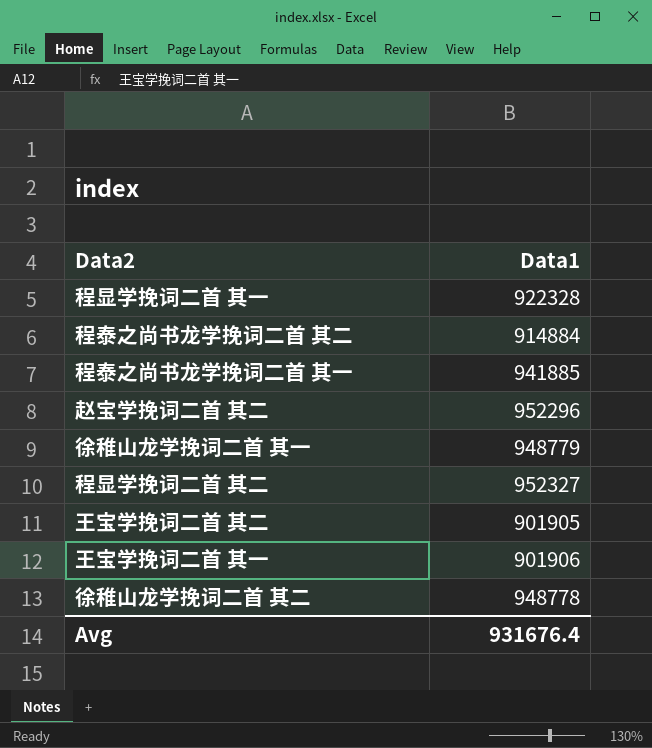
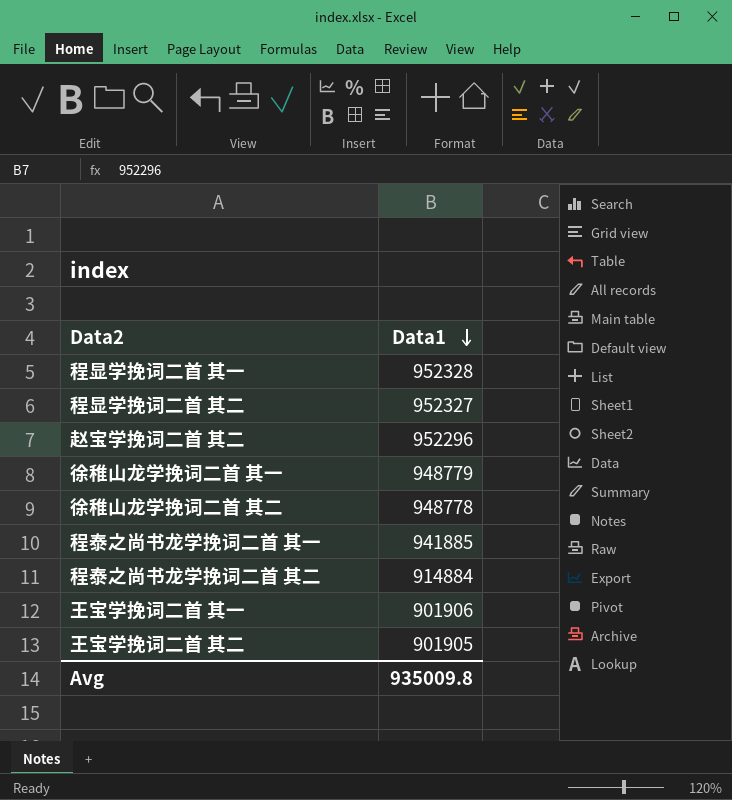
row order: none -> Data1 descending
程显学挽词二首 其一 | Data1: 922328 -> 952328
Avg | Data1: 931676.4 -> 935009.8

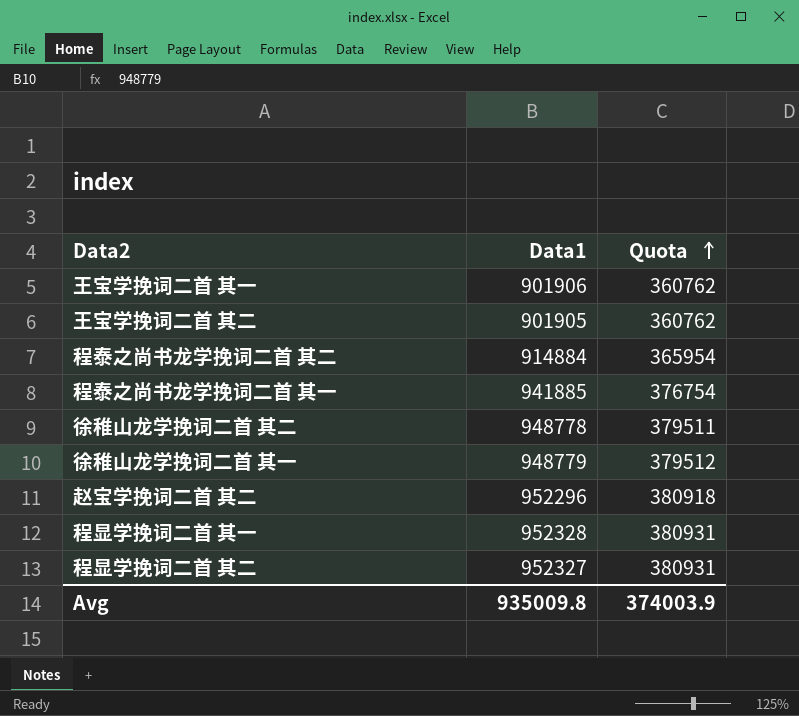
row order: Data1 descending -> Quota ascending
column Quota | formula: none -> [Data1] * 0.4

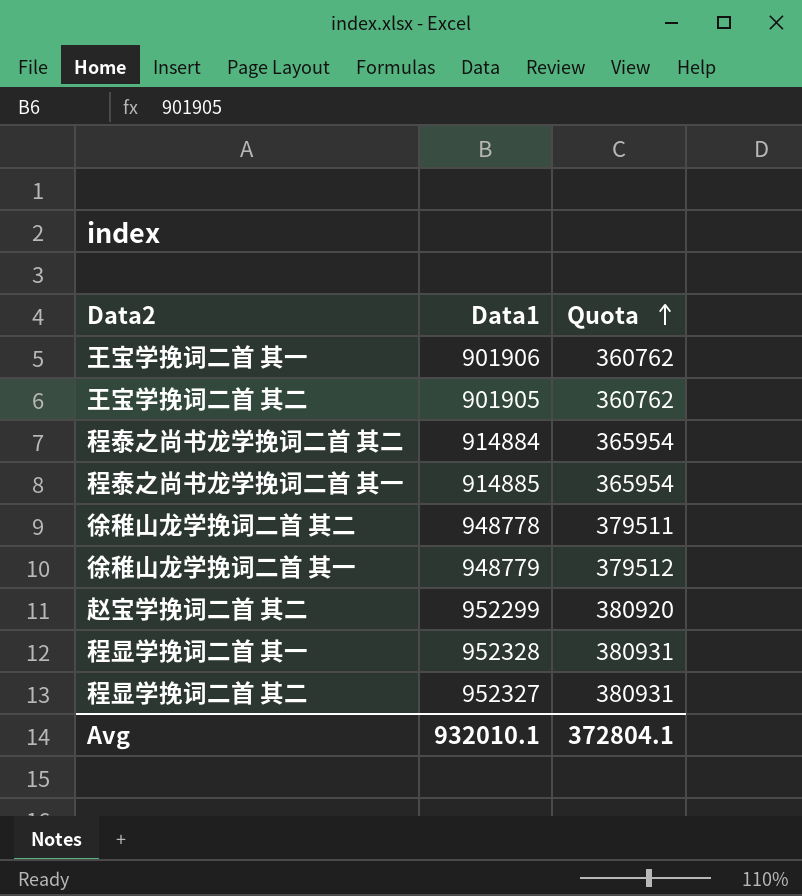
程泰之尚书龙学挽词二首 其一 | Data1: 941885 -> 914885
程泰之尚书龙学挽词二首 其一 | Quota: 376754 -> 365954
赵宝学挽词二首 其二 | Data1: 952296 -> 952299
赵宝学挽词二首 其二 | Quota: 380918 -> 380920
Avg | Data1: 935009.8 -> 932010.1
Avg | Quota: 374003.9 -> 372804.1

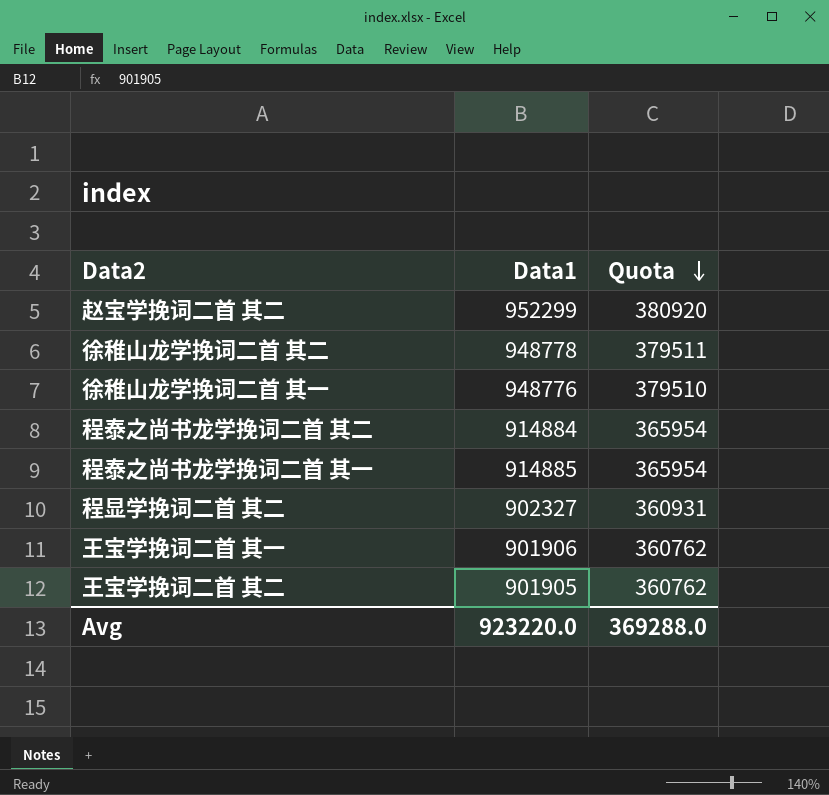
row order: Quota ascending -> Quota descending
row 程显学挽词二首 其一: 952328 | 380931 -> none
徐稚山龙学挽词二首 其一 | Data1: 948779 -> 948776
徐稚山龙学挽词二首 其一 | Quota: 379512 -> 379510
程显学挽词二首 其二 | Data1: 952327 -> 902327
程显学挽词二首 其二 | Quota: 380931 -> 360931
Avg | Data1: 932010.1 -> 923220.0
Avg | Quota: 372804.1 -> 369288.0

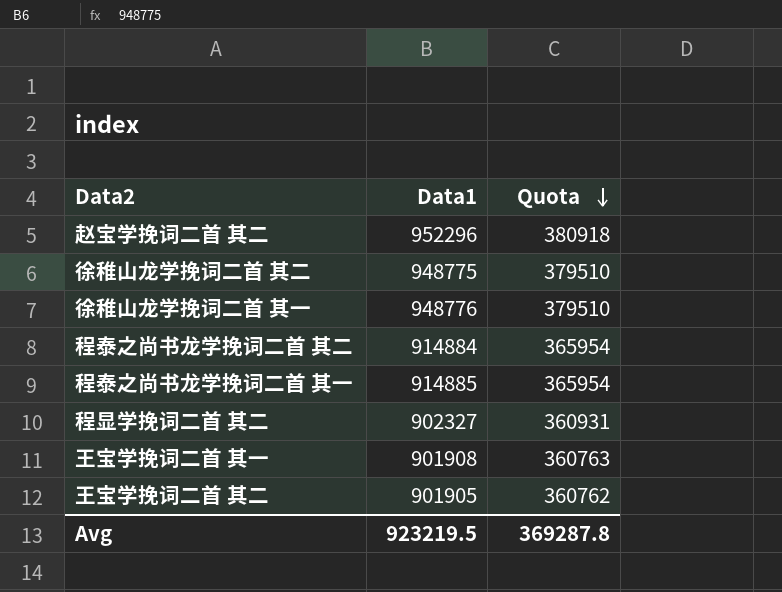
赵宝学挽词二首 其二 | Data1: 952299 -> 952296
赵宝学挽词二首 其二 | Quota: 380920 -> 380918
徐稚山龙学挽词二首 其二 | Data1: 948778 -> 948775
徐稚山龙学挽词二首 其二 | Quota: 379511 -> 379510
王宝学挽词二首 其一 | Data1: 901906 -> 901908
王宝学挽词二首 其一 | Quota: 360762 -> 360763
Avg | Data1: 923220.0 -> 923219.5
Avg | Quota: 369288.0 -> 369287.8

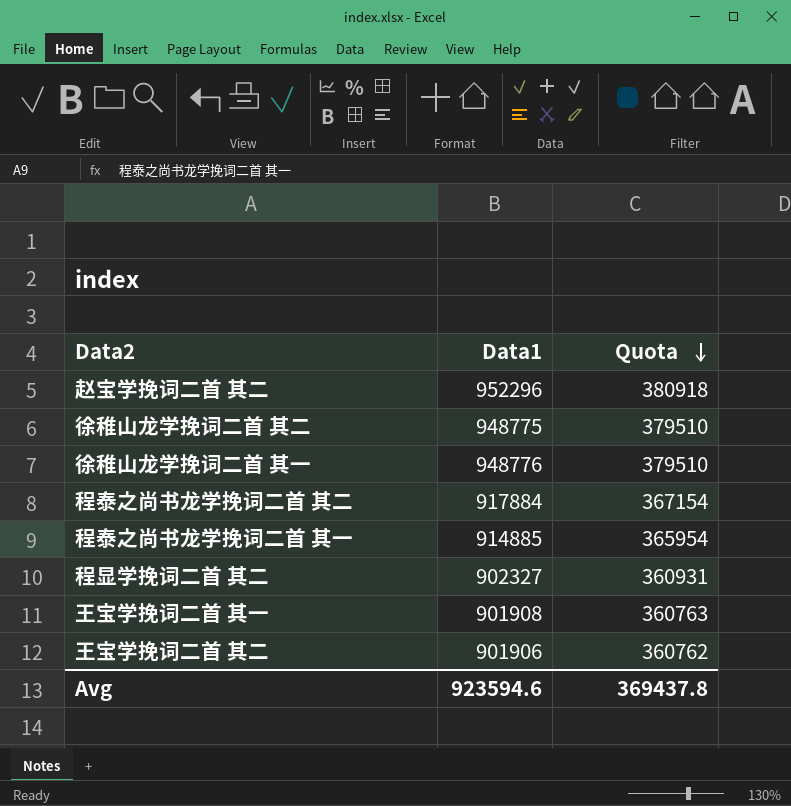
程泰之尚书龙学挽词二首 其二 | Data1: 914884 -> 917884
程泰之尚书龙学挽词二首 其二 | Quota: 365954 -> 367154
王宝学挽词二首 其二 | Data1: 901905 -> 901906
Avg | Data1: 923219.5 -> 923594.6
Avg | Quota: 369287.8 -> 369437.8

